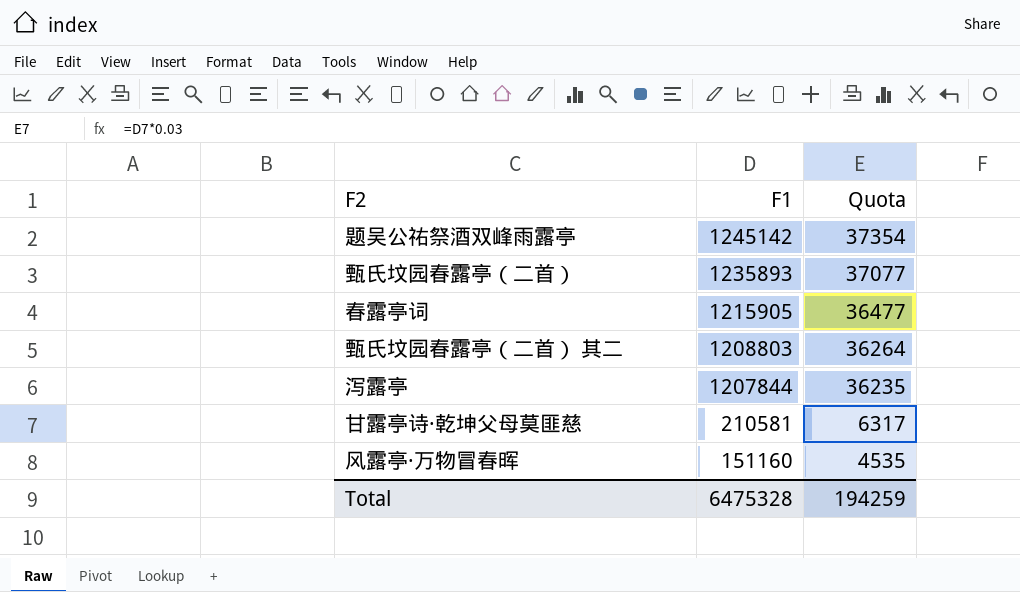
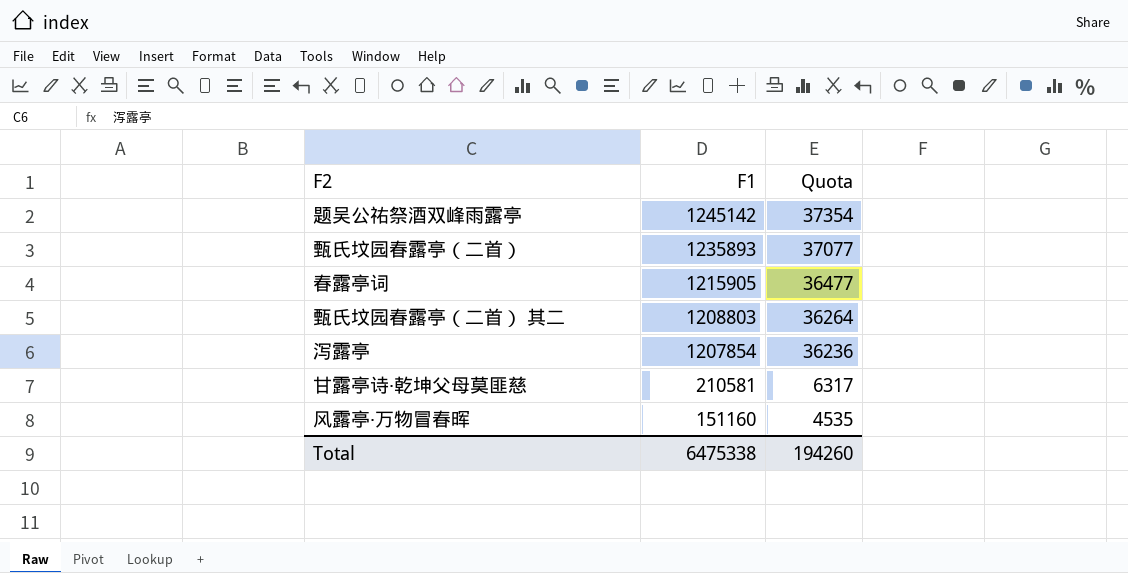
泻露亭 | F1: 1207844 -> 1207854
泻露亭 | Quota: 36235 -> 36236
Total | F1: 6475328 -> 6475338
Total | Quota: 194259 -> 194260

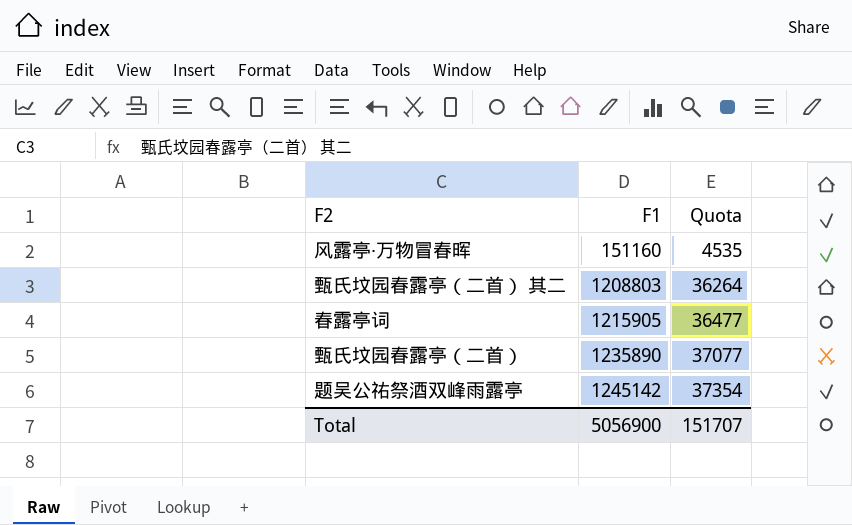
row order: F1 descending -> F1 ascending
row 泻露亭: 1207854 | 36236 -> none
row 甘露亭诗·乾坤父母莫匪慈: 210581 | 6317 -> none
甄氏坟园春露亭（二首） | F1: 1235893 -> 1235890
Total | F1: 6475338 -> 5056900
Total | Quota: 194260 -> 151707

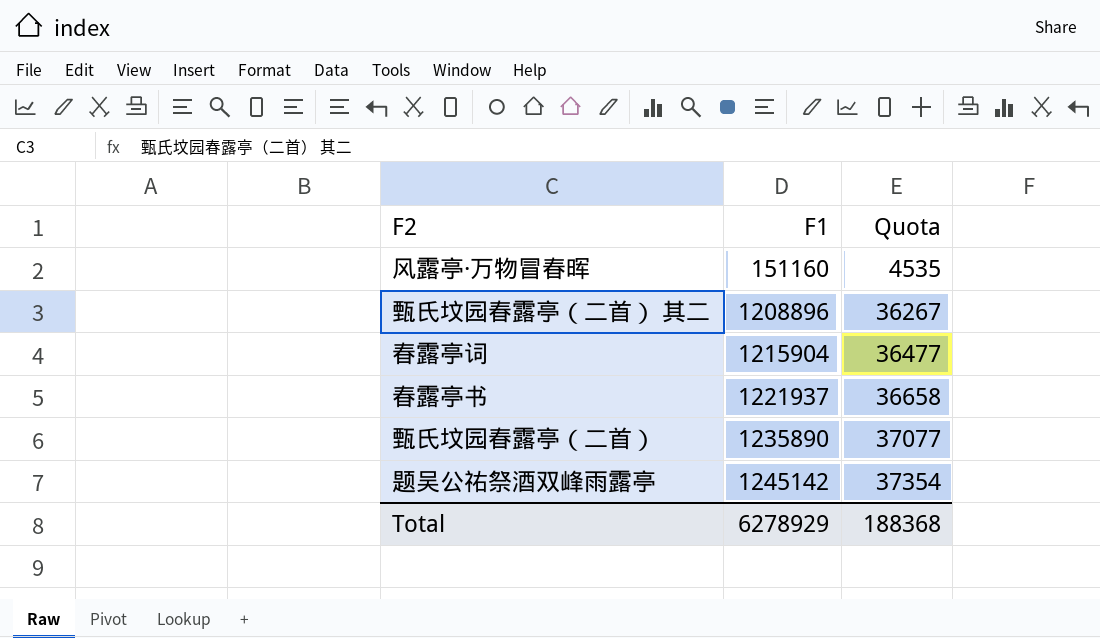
甄氏坟园春露亭（二首） 其二 | F1: 1208803 -> 1208896
甄氏坟园春露亭（二首） 其二 | Quota: 36264 -> 36267
春露亭词 | F1: 1215905 -> 1215904
row 春露亭书: none -> 1221937 | 36658
Total | F1: 5056900 -> 6278929
Total | Quota: 151707 -> 188368

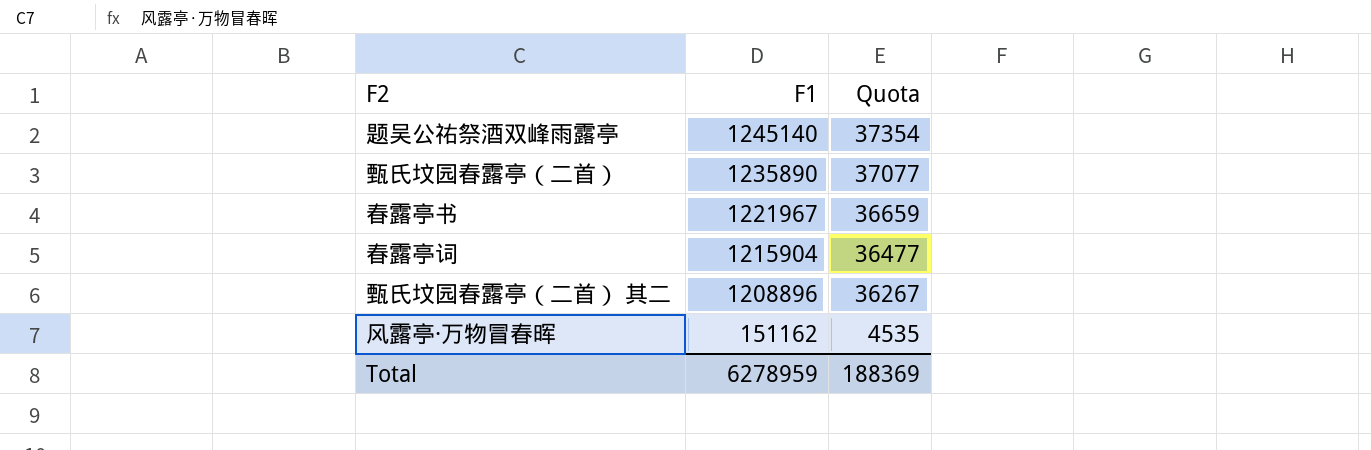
row order: F1 ascending -> F1 descending
题吴公祐祭酒双峰雨露亭 | F1: 1245142 -> 1245140
春露亭书 | F1: 1221937 -> 1221967
春露亭书 | Quota: 36658 -> 36659
风露亭·万物冒春晖 | F1: 151160 -> 151162
Total | F1: 6278929 -> 6278959
Total | Quota: 188368 -> 188369

